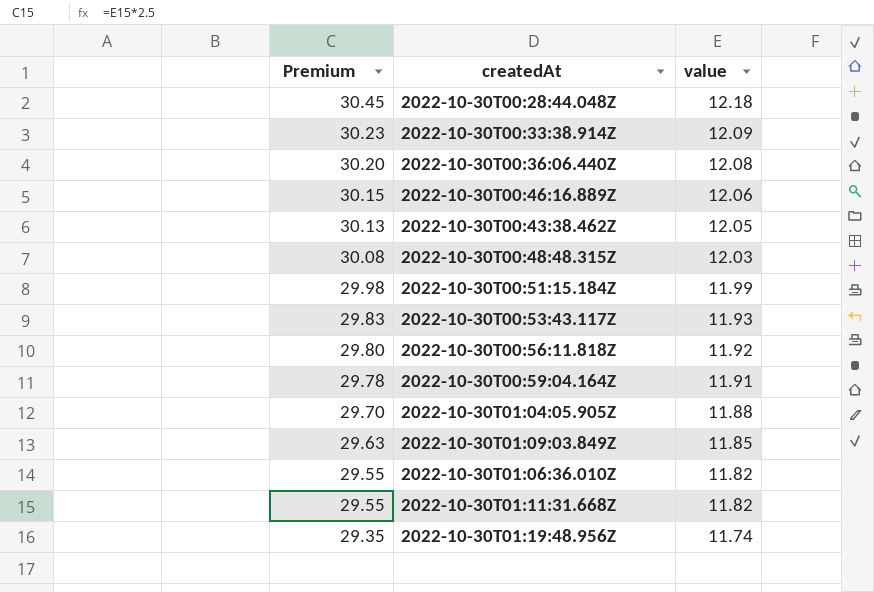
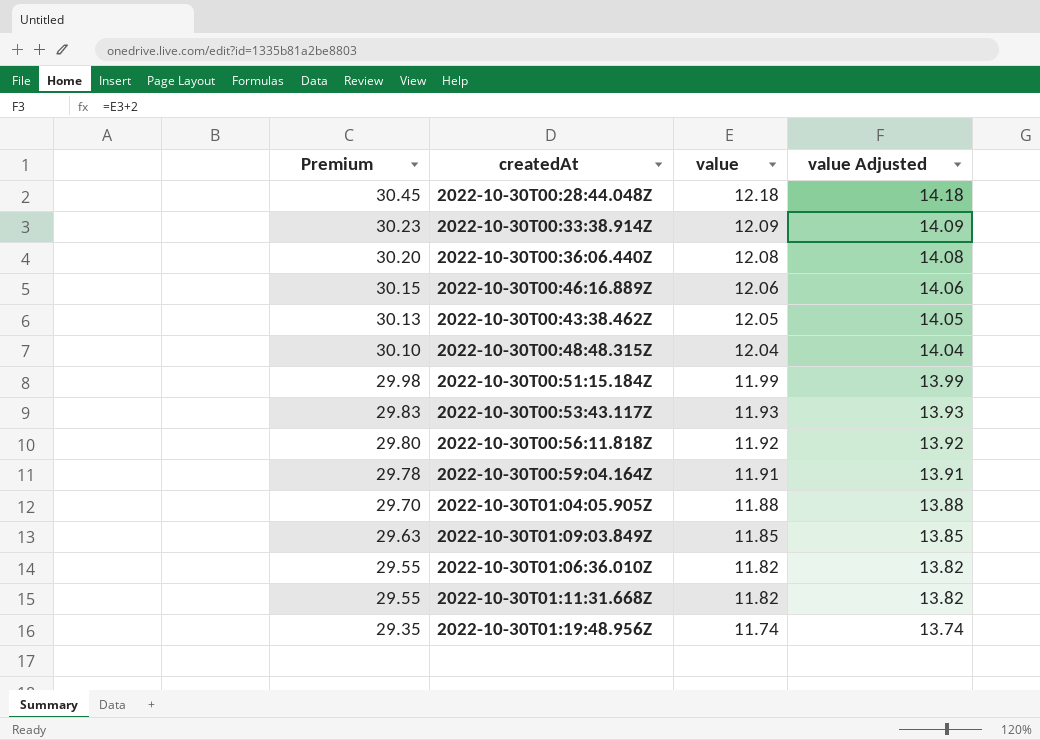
column value Adjusted | formula: none -> [value] + 2
2022-10-30T00:48:48.315Z | Premium: 30.08 -> 30.10
2022-10-30T00:48:48.315Z | value: 12.03 -> 12.04

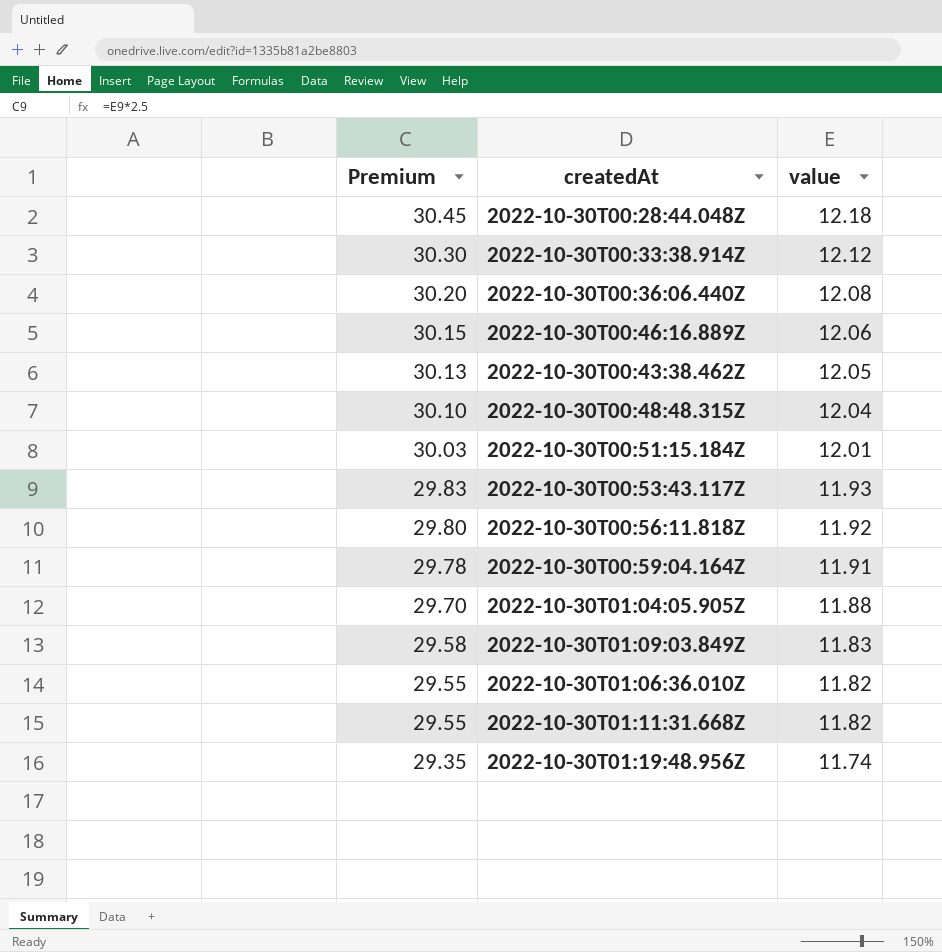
column value Adjusted | formula: [value] + 2 -> none
2022-10-30T00:33:38.914Z | Premium: 30.23 -> 30.30
2022-10-30T00:33:38.914Z | value: 12.09 -> 12.12
2022-10-30T00:51:15.184Z | Premium: 29.98 -> 30.03
2022-10-30T00:51:15.184Z | value: 11.99 -> 12.01
2022-10-30T01:09:03.849Z | Premium: 29.63 -> 29.58
2022-10-30T01:09:03.849Z | value: 11.85 -> 11.83

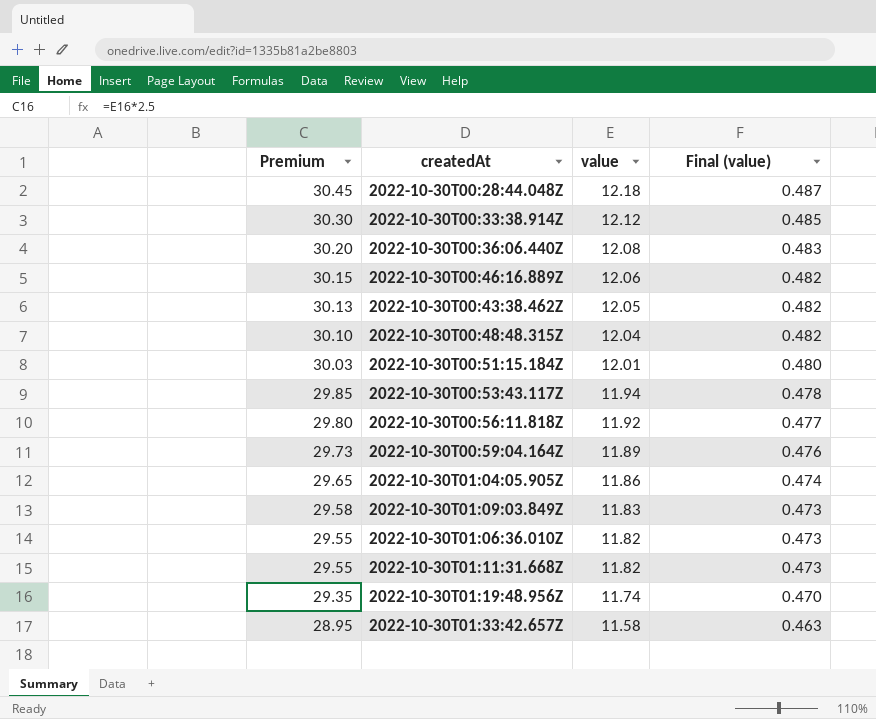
column Final (value) | formula: none -> [value] * 0.04
2022-10-30T00:53:43.117Z | Premium: 29.83 -> 29.85
2022-10-30T00:53:43.117Z | value: 11.93 -> 11.94
2022-10-30T00:59:04.164Z | Premium: 29.78 -> 29.73
2022-10-30T00:59:04.164Z | value: 11.91 -> 11.89
2022-10-30T01:04:05.905Z | Premium: 29.70 -> 29.65
2022-10-30T01:04:05.905Z | value: 11.88 -> 11.86
row 2022-10-30T01:33:42.657Z: none -> 28.95 | 11.58 | 0.463

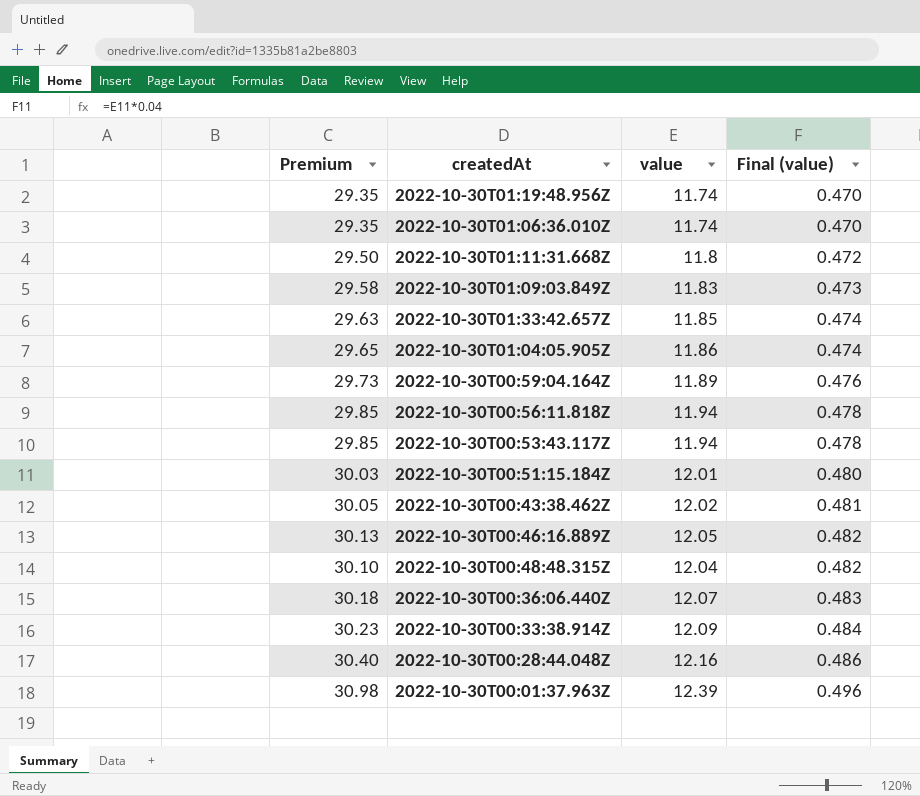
row order: Premium descending -> Final (value) ascending
2022-10-30T01:06:36.010Z | Premium: 29.55 -> 29.35
2022-10-30T01:06:36.010Z | value: 11.82 -> 11.74
2022-10-30T01:06:36.010Z | Final (value): 0.473 -> 0.470
2022-10-30T01:11:31.668Z | Premium: 29.55 -> 29.50
2022-10-30T01:11:31.668Z | value: 11.82 -> 11.8
2022-10-30T01:11:31.668Z | Final (value): 0.473 -> 0.472
2022-10-30T01:33:42.657Z | Premium: 28.95 -> 29.63
2022-10-30T01:33:42.657Z | value: 11.58 -> 11.85
2022-10-30T01:33:42.657Z | Final (value): 0.463 -> 0.474
2022-10-30T00:56:11.818Z | Premium: 29.80 -> 29.85
2022-10-30T00:56:11.818Z | value: 11.92 -> 11.94
2022-10-30T00:56:11.818Z | Final (value): 0.477 -> 0.478
2022-10-30T00:43:38.462Z | Premium: 30.13 -> 30.05
2022-10-30T00:43:38.462Z | value: 12.05 -> 12.02
2022-10-30T00:43:38.462Z | Final (value): 0.482 -> 0.481
2022-10-30T00:46:16.889Z | Premium: 30.15 -> 30.13
2022-10-30T00:46:16.889Z | value: 12.06 -> 12.05
2022-10-30T00:36:06.440Z | Premium: 30.20 -> 30.18
2022-10-30T00:36:06.440Z | value: 12.08 -> 12.07
2022-10-30T00:33:38.914Z | Premium: 30.30 -> 30.23
2022-10-30T00:33:38.914Z | value: 12.12 -> 12.09
2022-10-30T00:33:38.914Z | Final (value): 0.485 -> 0.484
2022-10-30T00:28:44.048Z | Premium: 30.45 -> 30.40
2022-10-30T00:28:44.048Z | value: 12.18 -> 12.16
2022-10-30T00:28:44.048Z | Final (value): 0.487 -> 0.486
row 2022-10-30T00:01:37.963Z: none -> 30.98 | 12.39 | 0.496

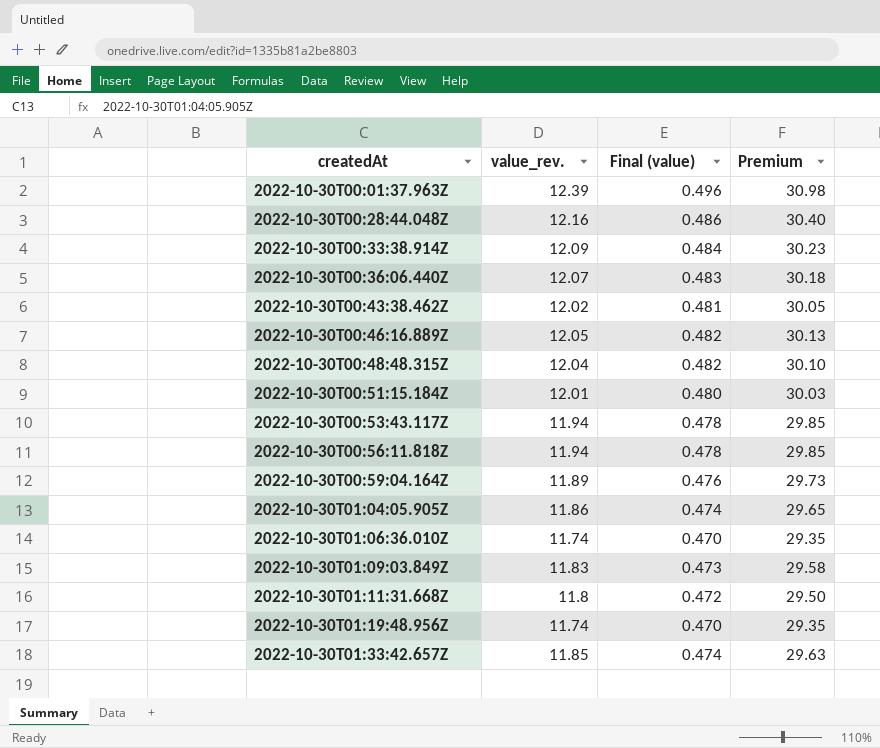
row order: Final (value) ascending -> createdAt ascending
column name: value -> value_rev.
column Premium | position: 1 -> 4

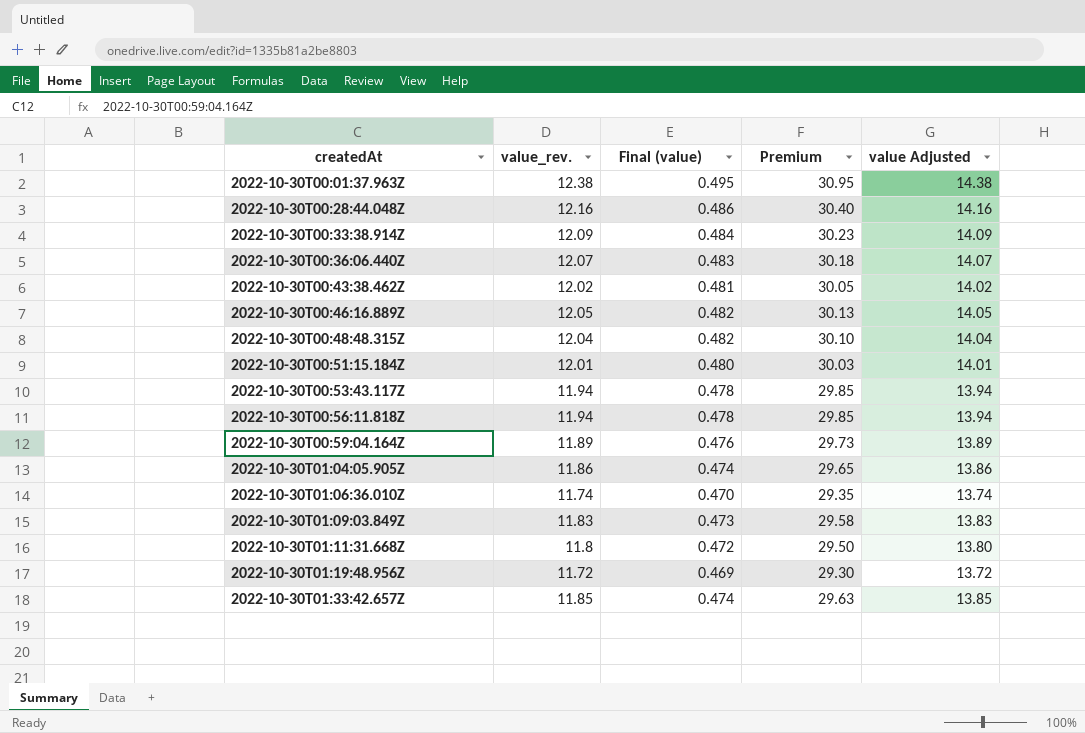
column value Adjusted | formula: none -> [value_rev.] + 2
2022-10-30T00:01:37.963Z | value_rev.: 12.39 -> 12.38
2022-10-30T00:01:37.963Z | Final (value): 0.496 -> 0.495
2022-10-30T00:01:37.963Z | Premium: 30.98 -> 30.95
2022-10-30T01:19:48.956Z | value_rev.: 11.74 -> 11.72
2022-10-30T01:19:48.956Z | Final (value): 0.470 -> 0.469
2022-10-30T01:19:48.956Z | Premium: 29.35 -> 29.30

